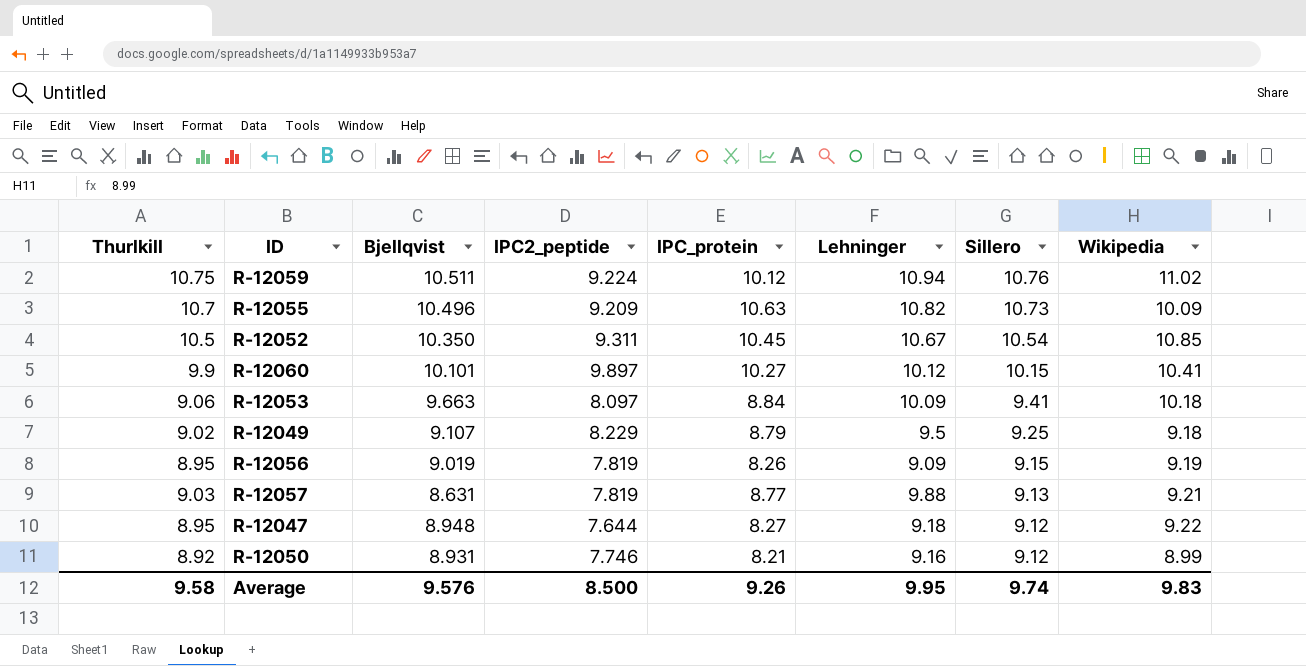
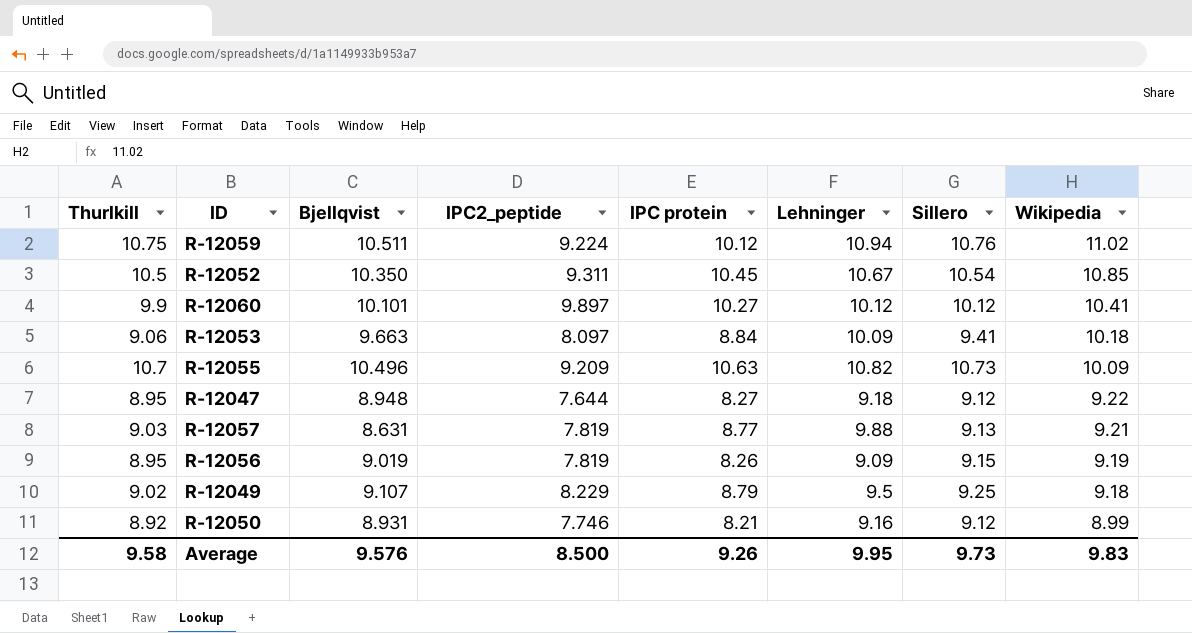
row order: Sillero descending -> Wikipedia descending
column name: IPC_protein -> IPC protein
R-12060 | Sillero: 10.15 -> 10.12
Average | Sillero: 9.74 -> 9.73

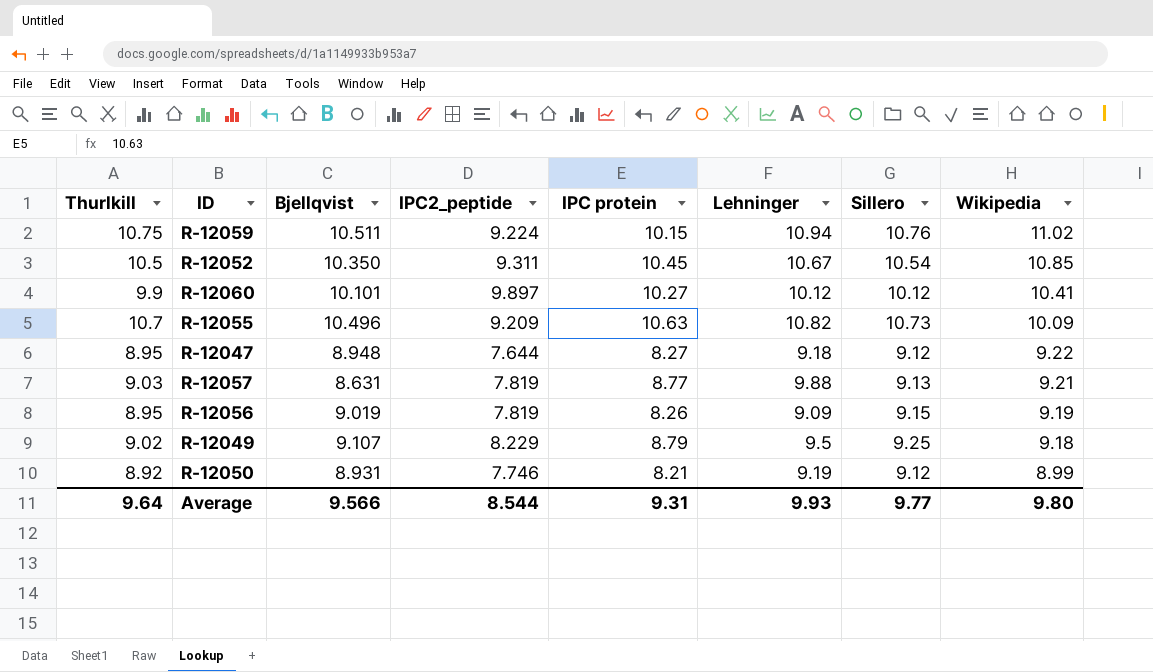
row R-12053: 9.06 | 9.663 | 8.097 | 8.84 | 10.09 | 9.41 | 10.18 -> none
R-12059 | IPC protein: 10.12 -> 10.15
R-12050 | Lehninger: 9.16 -> 9.19
Average | Thurlkill: 9.58 -> 9.64
Average | Bjellqvist: 9.576 -> 9.566
Average | IPC2_peptide: 8.500 -> 8.544
Average | IPC protein: 9.26 -> 9.31
Average | Lehninger: 9.95 -> 9.93
Average | Sillero: 9.73 -> 9.77
Average | Wikipedia: 9.83 -> 9.80

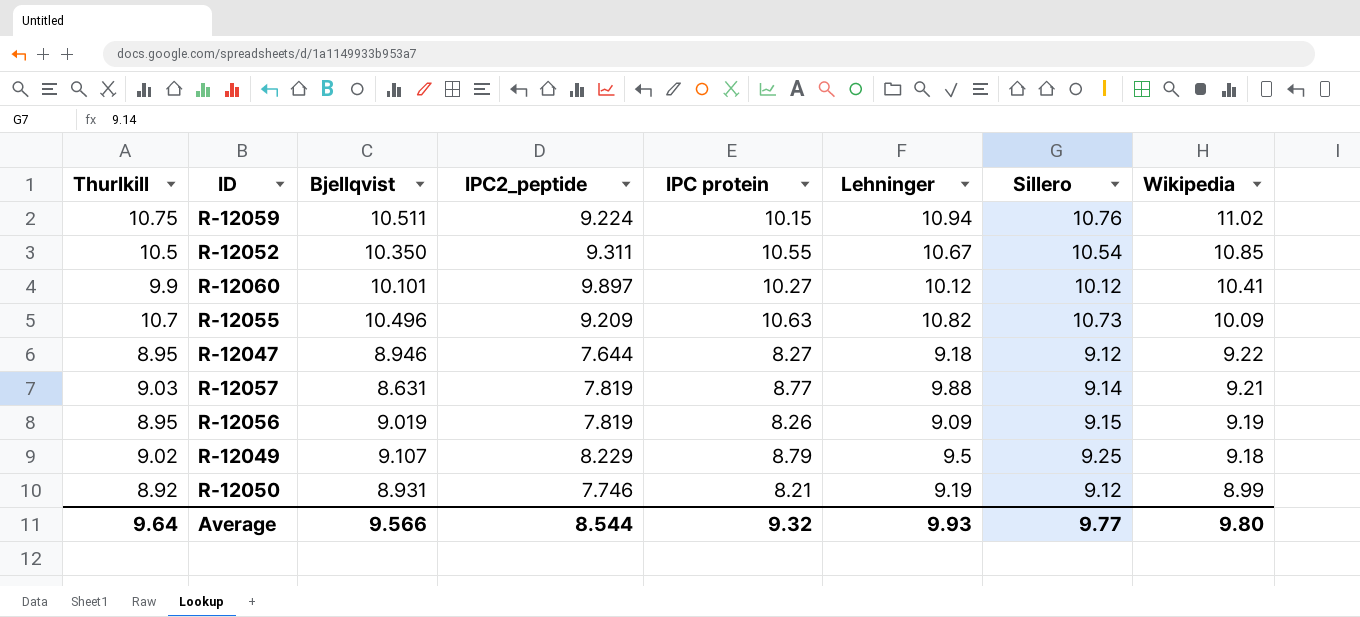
R-12052 | IPC protein: 10.45 -> 10.55
R-12047 | Bjellqvist: 8.948 -> 8.946
R-12057 | Sillero: 9.13 -> 9.14
Average | IPC protein: 9.31 -> 9.32

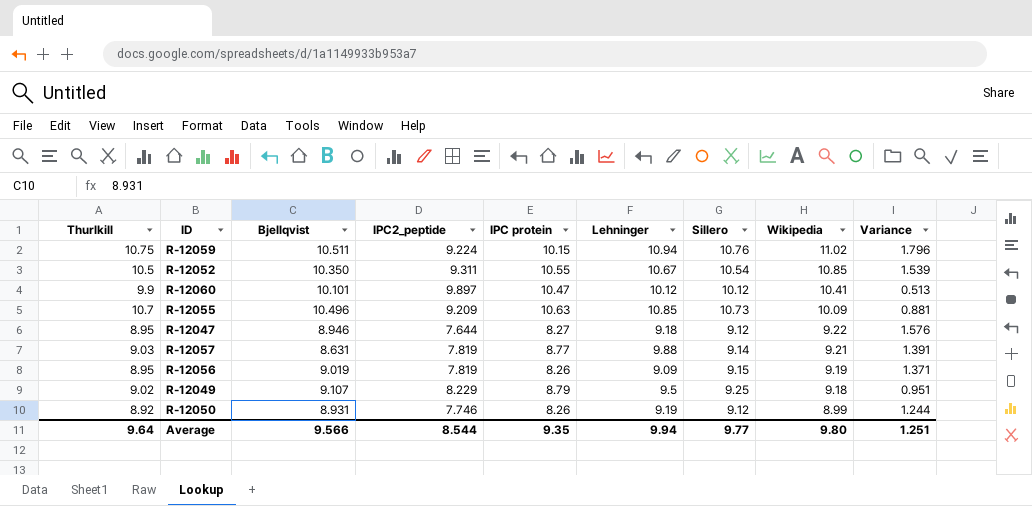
column Variance | formula: none -> [Wikipedia] - [IPC2_peptide]
R-12060 | IPC protein: 10.27 -> 10.47
R-12055 | Lehninger: 10.82 -> 10.85
R-12050 | IPC protein: 8.21 -> 8.26
Average | IPC protein: 9.32 -> 9.35
Average | Lehninger: 9.93 -> 9.94

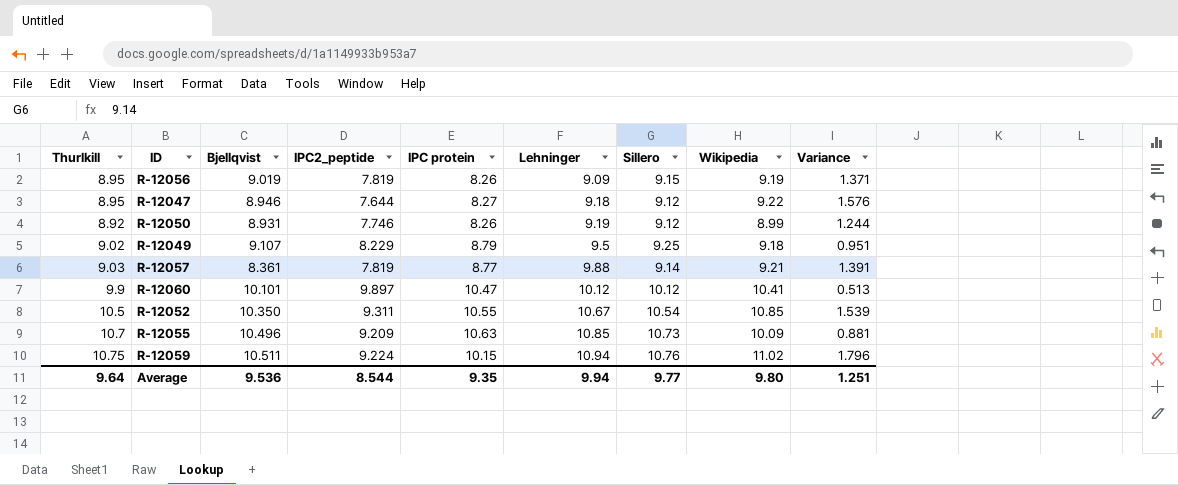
row order: Wikipedia descending -> Lehninger ascending
R-12057 | Bjellqvist: 8.631 -> 8.361
Average | Bjellqvist: 9.566 -> 9.536

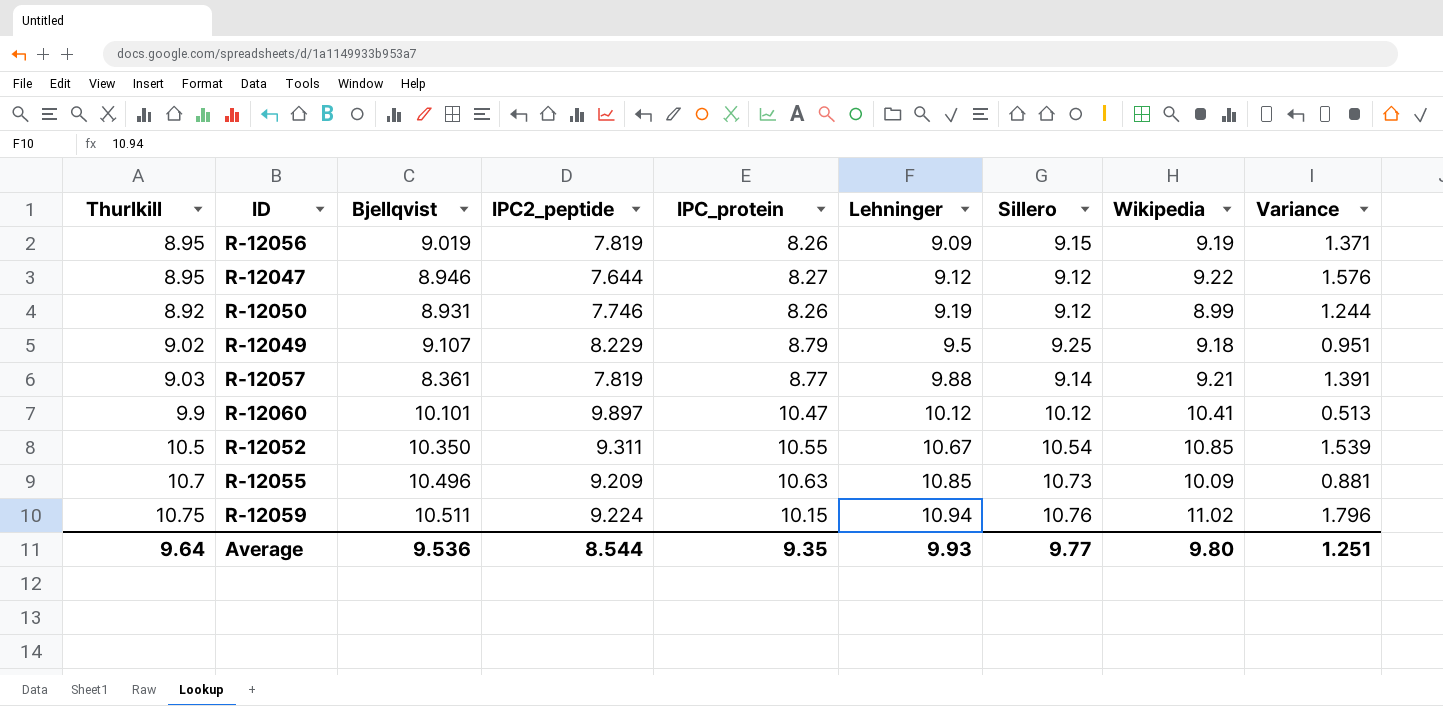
column name: IPC protein -> IPC_protein
R-12047 | Lehninger: 9.18 -> 9.12
Average | Lehninger: 9.94 -> 9.93

